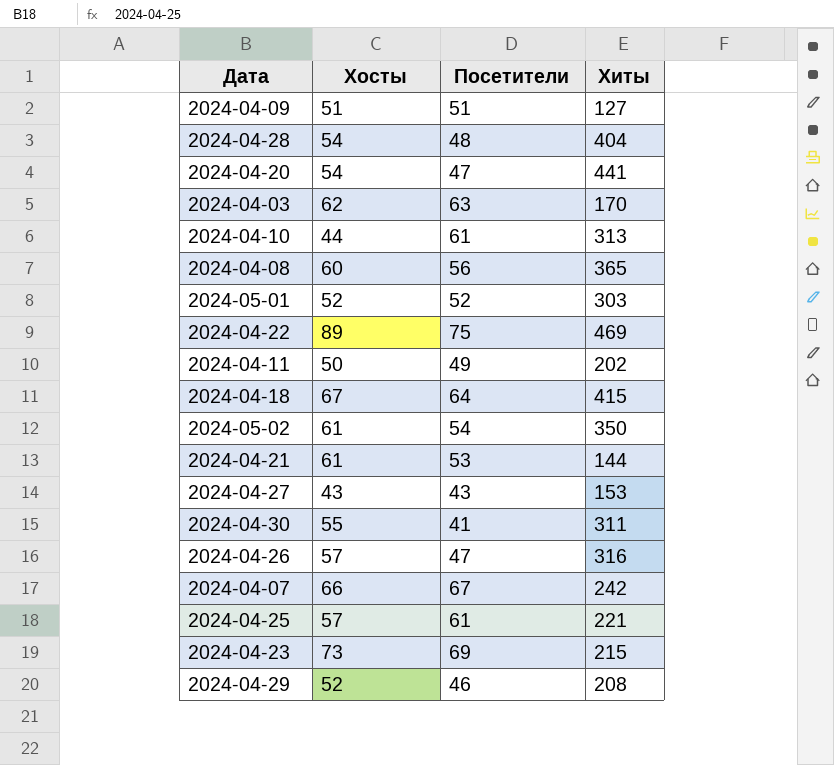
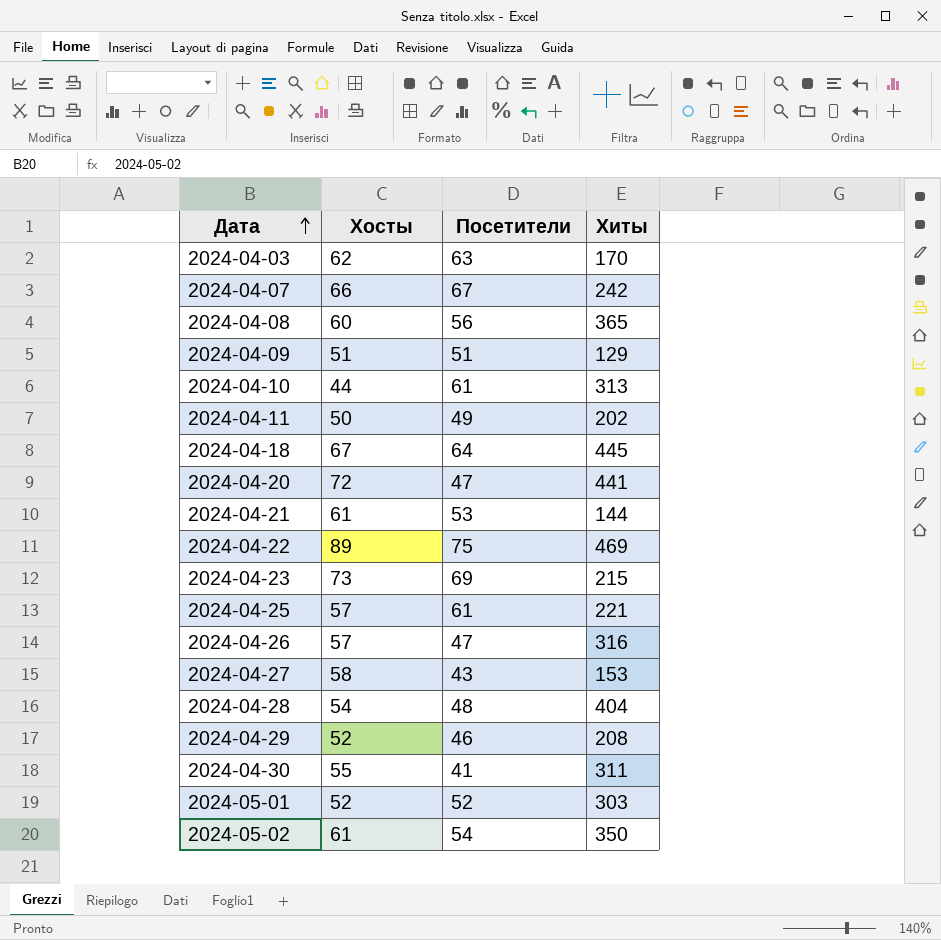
row order: none -> Дата ascending
2024-04-09 | Хиты: 127 -> 129
2024-04-18 | Хиты: 415 -> 445
2024-04-20 | Хосты: 54 -> 72
2024-04-27 | Хосты: 43 -> 58

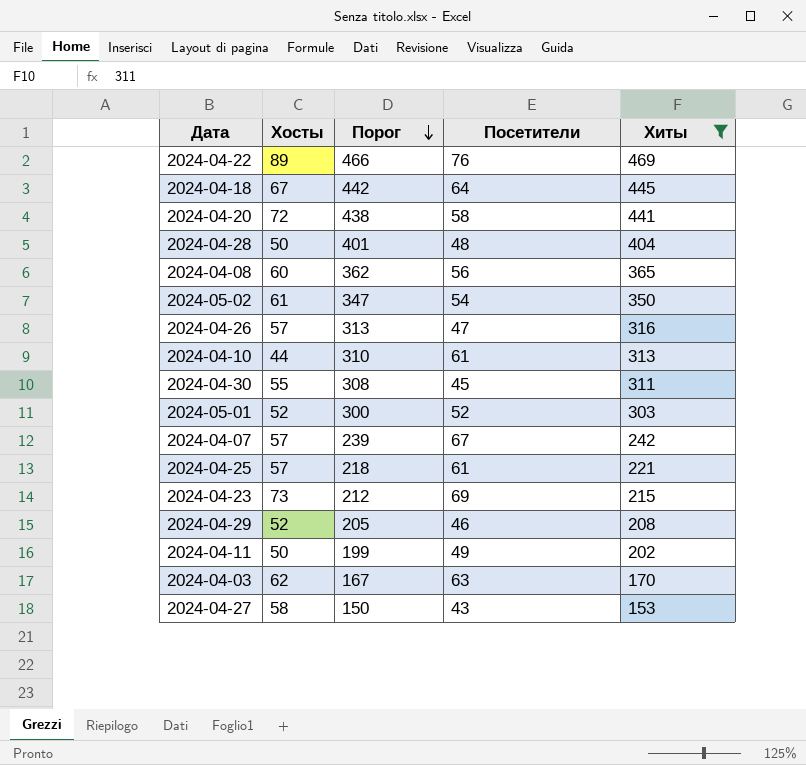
filter: none -> Хиты >= 153
row order: Дата ascending -> Порог descending
column Порог | formula: none -> [Хиты] - 3
2024-04-22 | Посетители: 75 -> 76
2024-04-20 | Посетители: 47 -> 58
2024-04-28 | Хосты: 54 -> 50
2024-04-30 | Посетители: 41 -> 45
2024-04-07 | Хосты: 66 -> 57

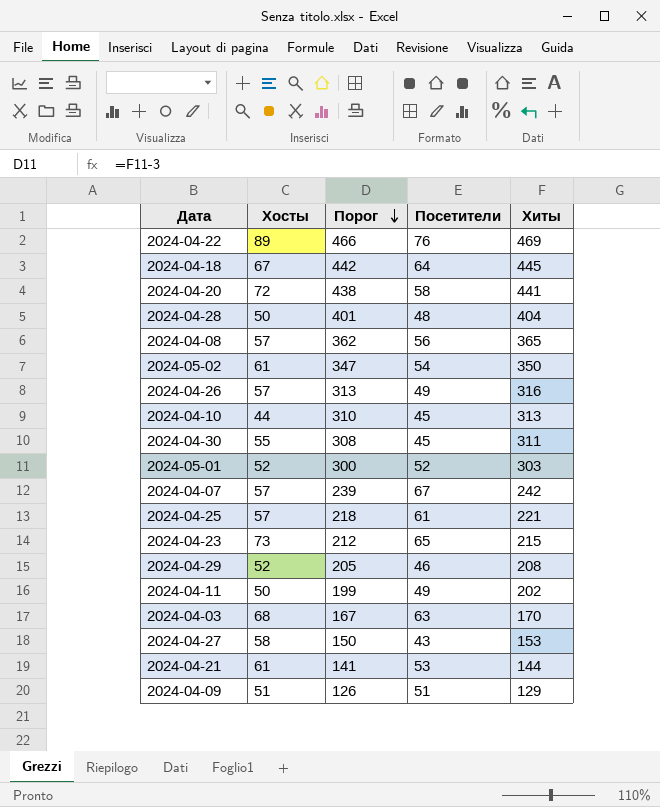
filter: Хиты >= 153 -> none
2024-04-08 | Хосты: 60 -> 57
2024-04-26 | Посетители: 47 -> 49
2024-04-10 | Посетители: 61 -> 45
2024-04-23 | Посетители: 69 -> 65
2024-04-03 | Хосты: 62 -> 68

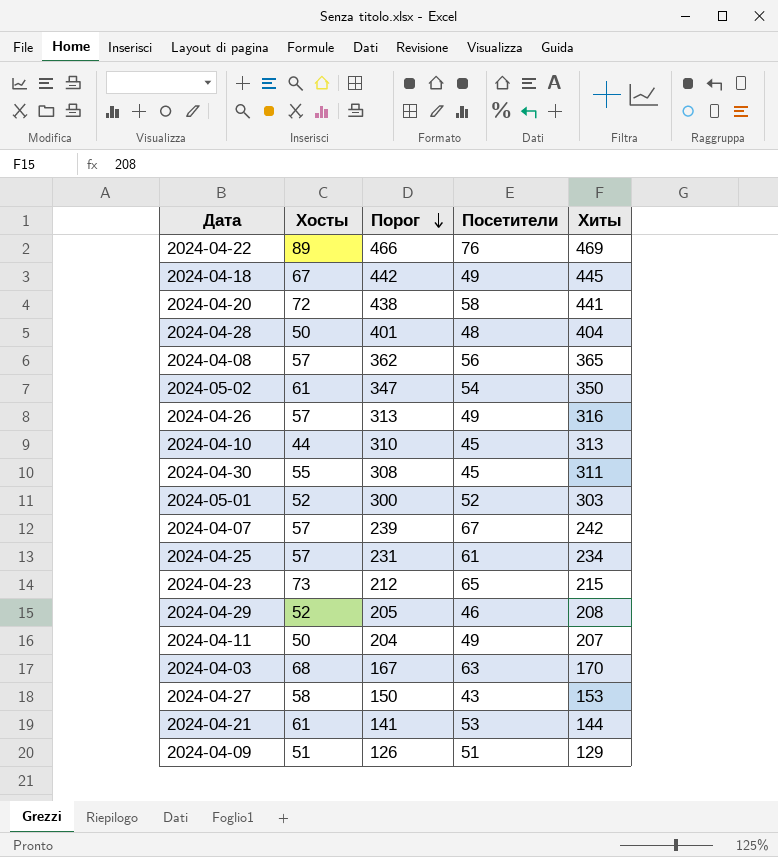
2024-04-18 | Посетители: 64 -> 49
2024-04-25 | Порог: 218 -> 231
2024-04-25 | Хиты: 221 -> 234
2024-04-11 | Порог: 199 -> 204
2024-04-11 | Хиты: 202 -> 207

